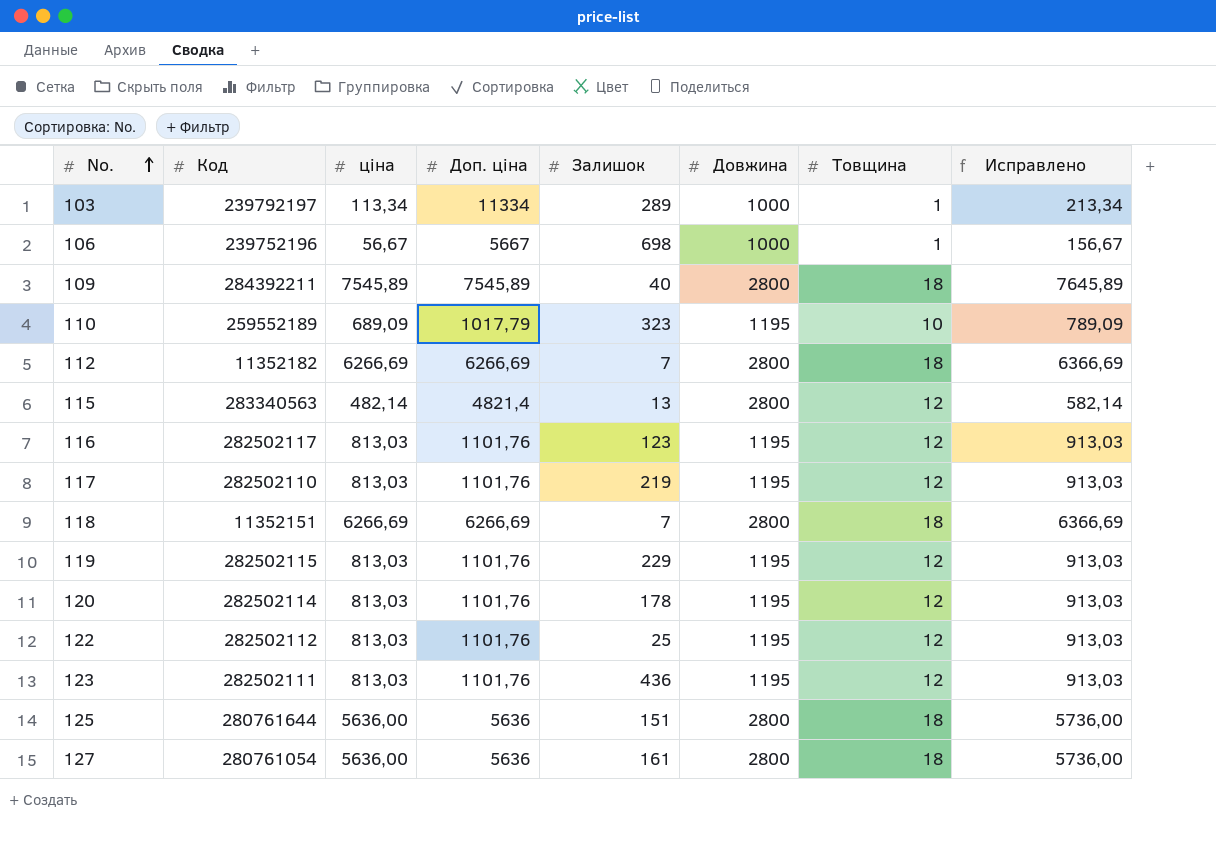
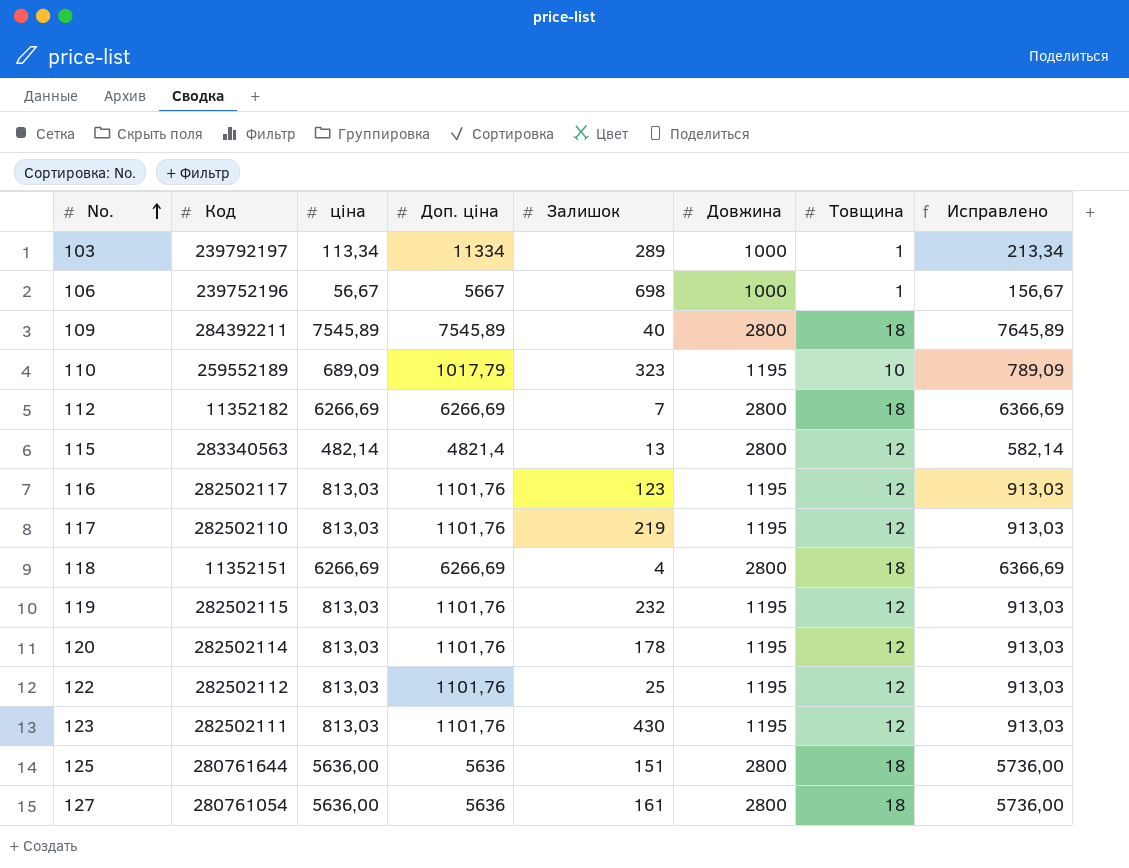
118 | Залишок: 7 -> 4
119 | Залишок: 229 -> 232
123 | Залишок: 436 -> 430

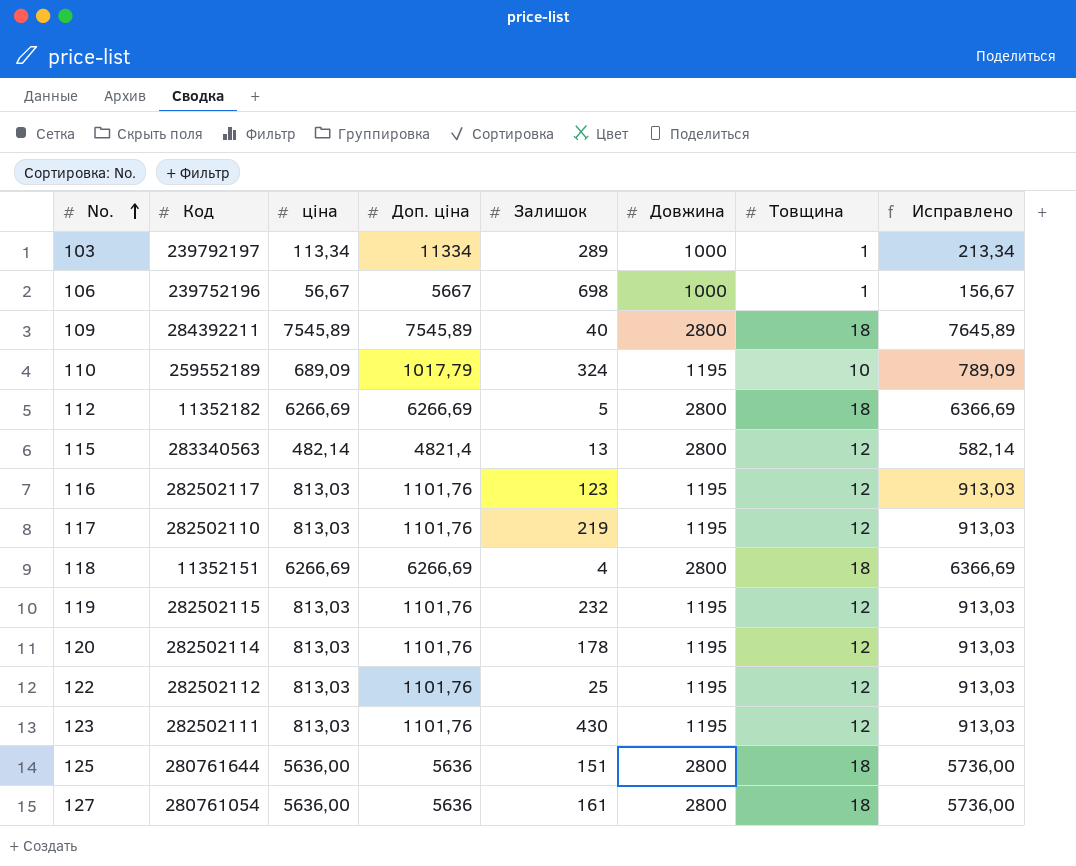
110 | Залишок: 323 -> 324
112 | Залишок: 7 -> 5

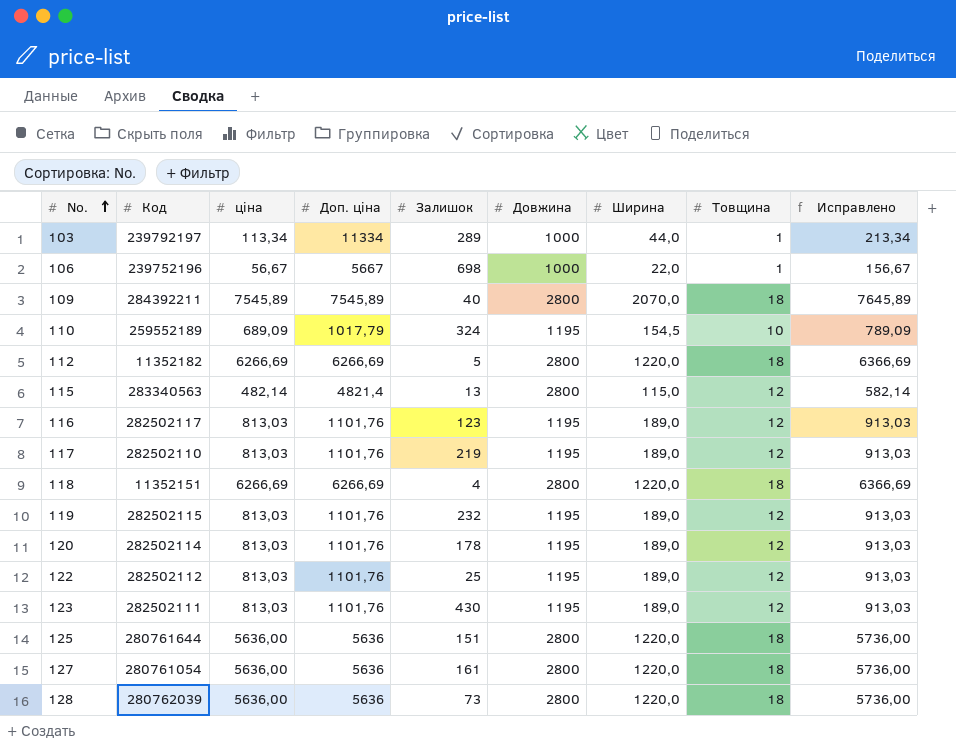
column Ширина | position: none -> 7
row 128: none -> 280762039 | 5636,00 | 5636 | 73 | 2800 | 1220,0 | 18 | 5736,00

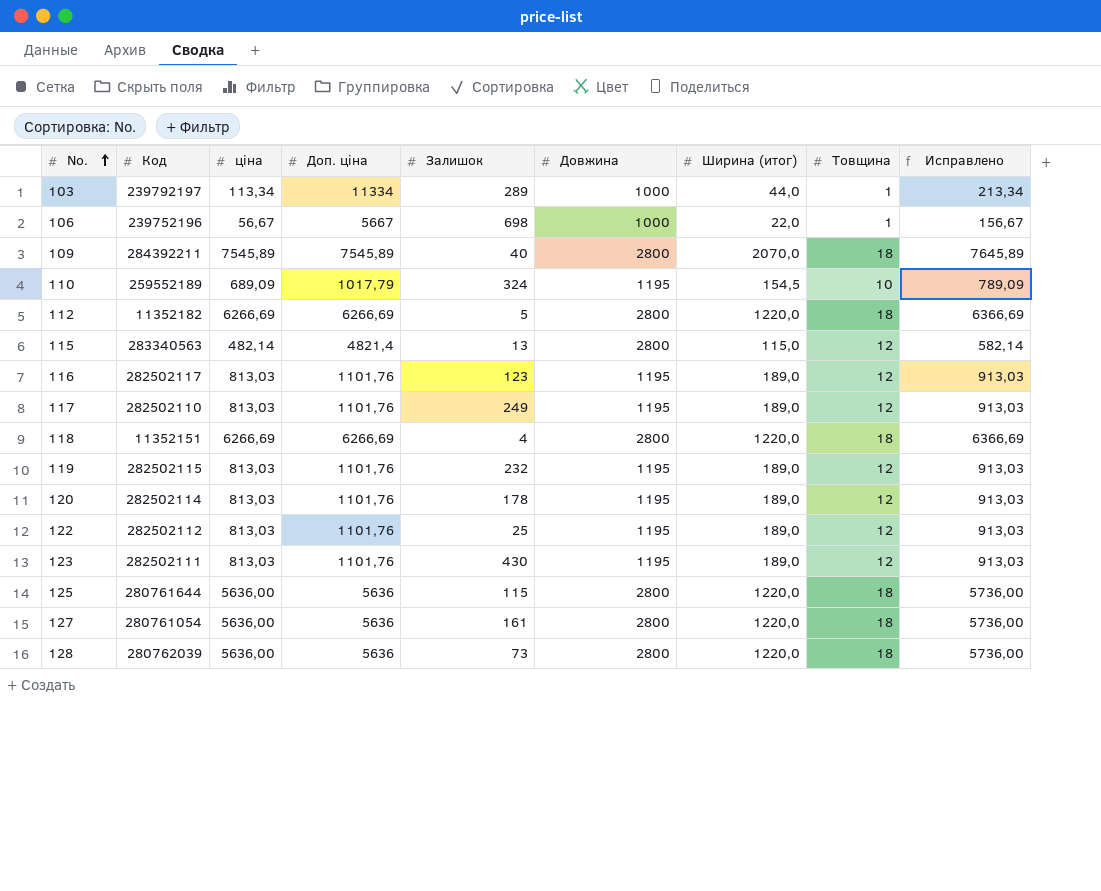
column name: Ширина -> Ширина (итог)
117 | Залишок: 219 -> 249
125 | Залишок: 151 -> 115

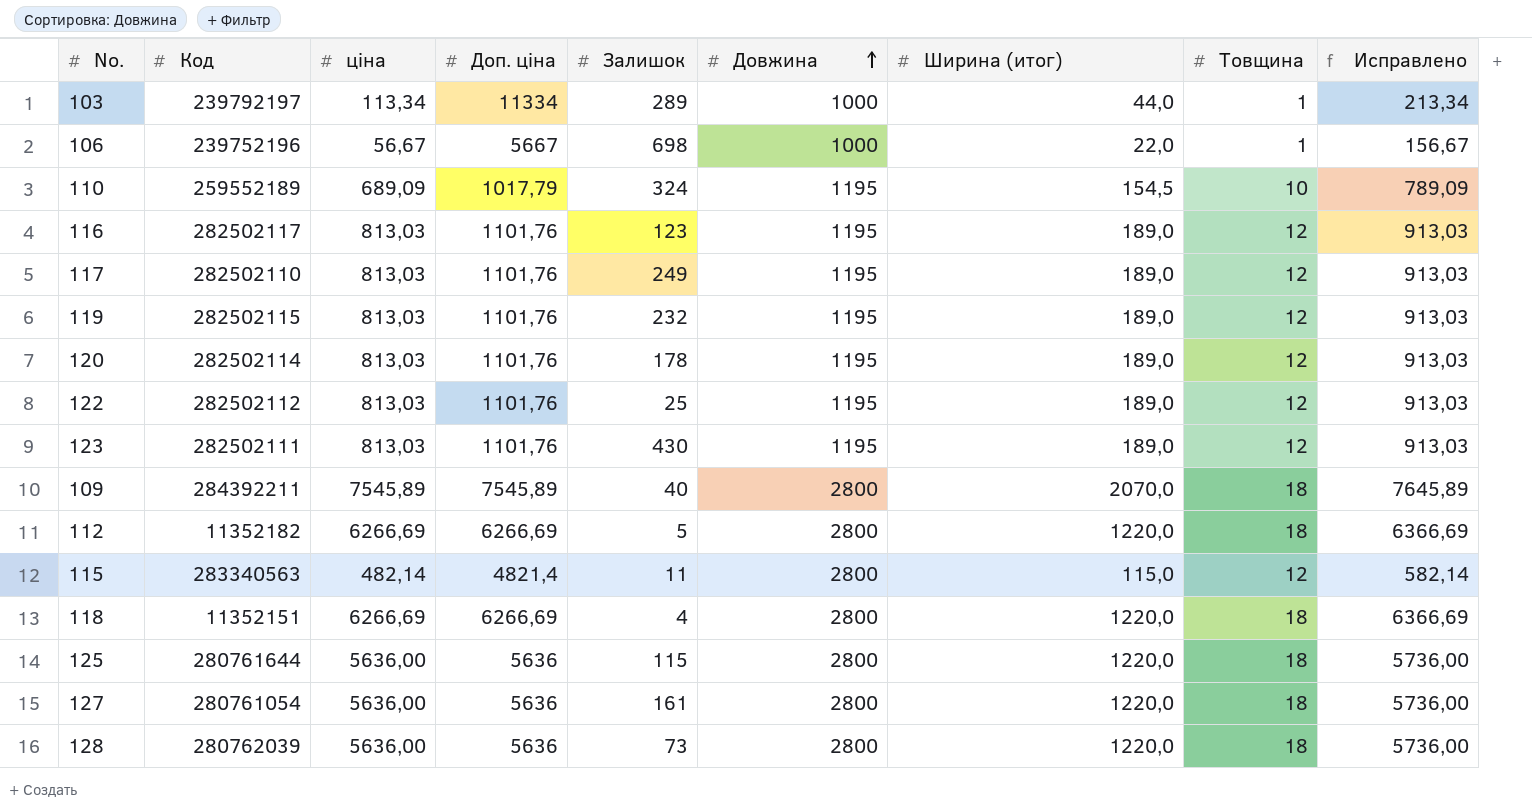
row order: No. ascending -> Довжина ascending
115 | Залишок: 13 -> 11

